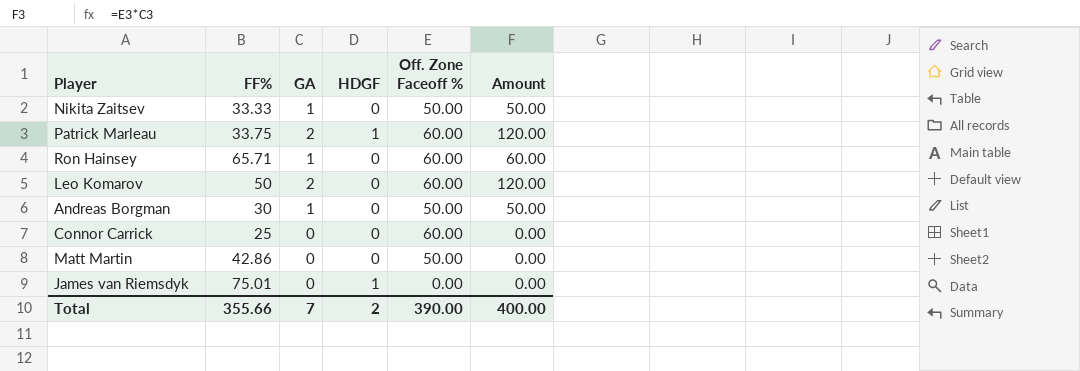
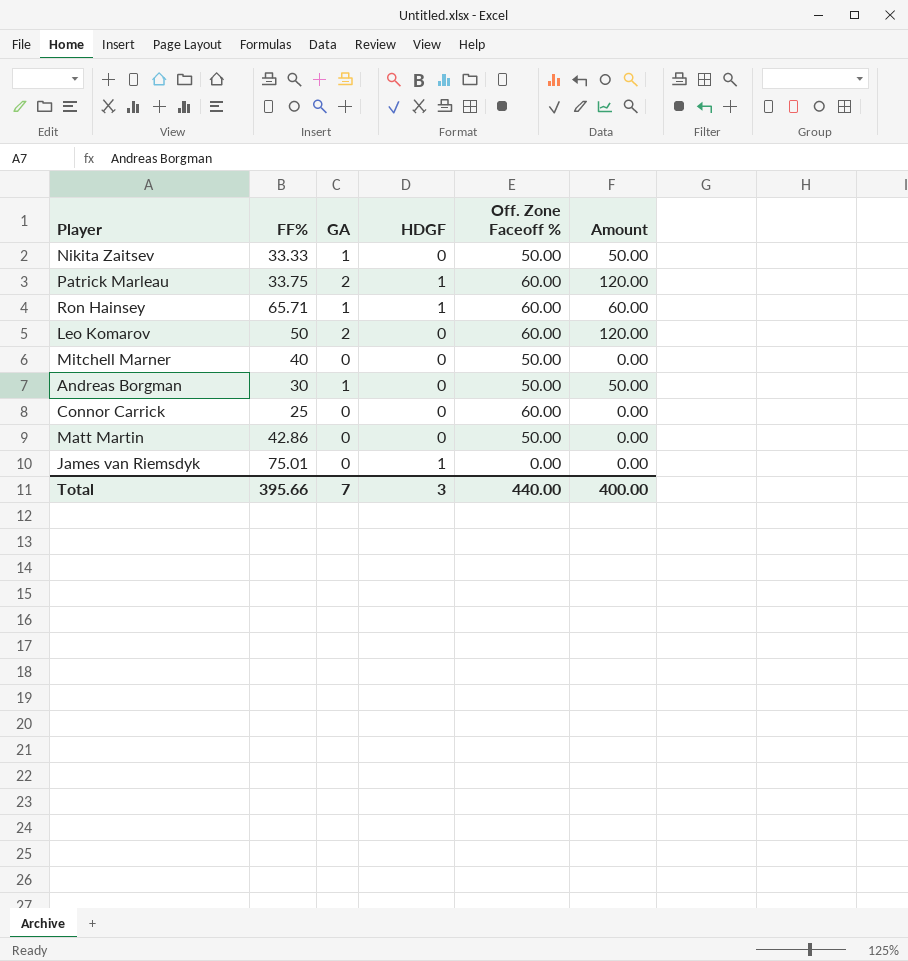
Ron Hainsey | HDGF: 0 -> 1
row Mitchell Marner: none -> 40 | 0 | 0 | 50.00 | 0.00
Total | FF%: 355.66 -> 395.66
Total | HDGF: 2 -> 3
Total | Off. Zone Faceoff %: 390.00 -> 440.00

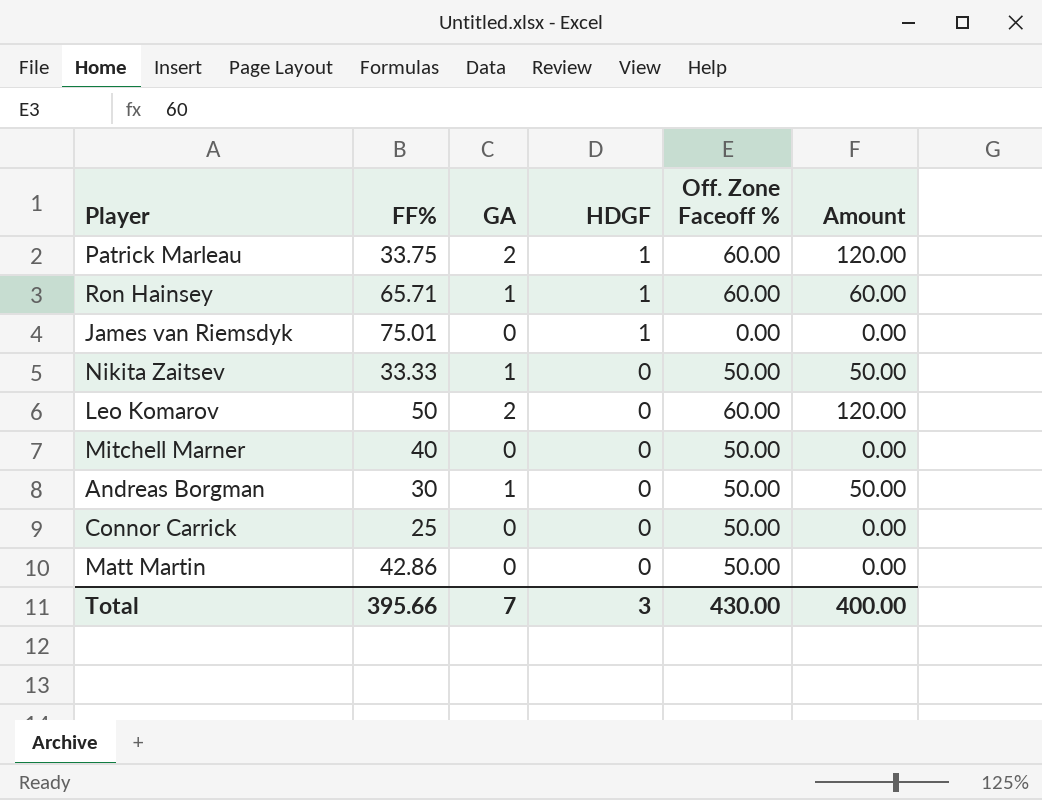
row order: none -> HDGF descending
Connor Carrick | Off. Zone Faceoff %: 60.00 -> 50.00
Total | Off. Zone Faceoff %: 440.00 -> 430.00

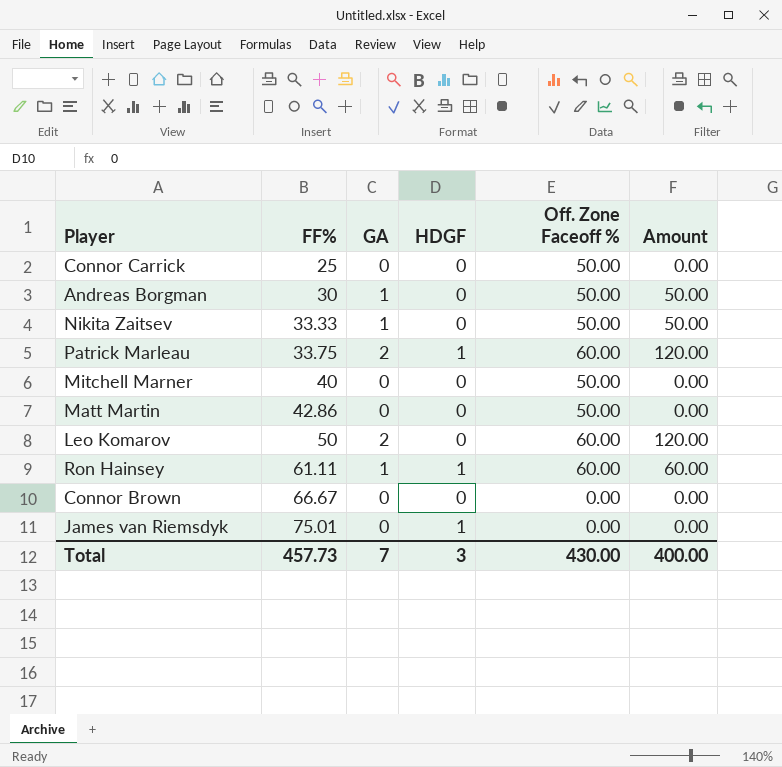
row order: HDGF descending -> FF% ascending
Ron Hainsey | FF%: 65.71 -> 61.11
row Connor Brown: none -> 66.67 | 0 | 0 | 0.00 | 0.00
Total | FF%: 395.66 -> 457.73

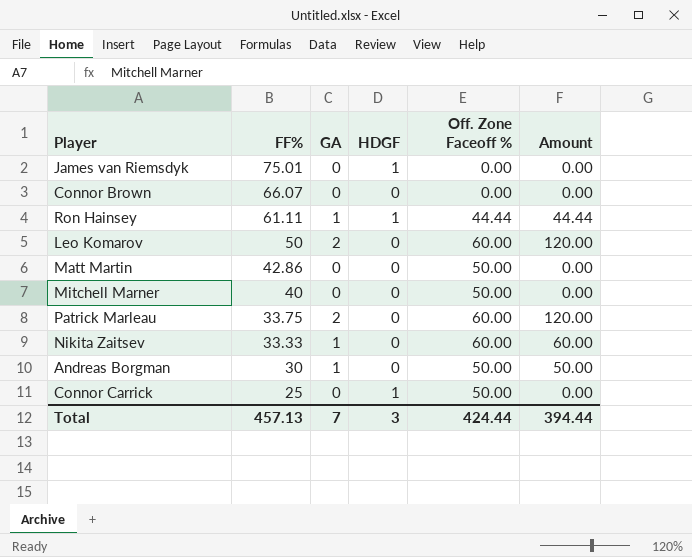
row order: FF% ascending -> FF% descending
Connor Brown | FF%: 66.67 -> 66.07
Ron Hainsey | Off. Zone Faceoff %: 60.00 -> 44.44
Ron Hainsey | Amount: 60.00 -> 44.44
Patrick Marleau | HDGF: 1 -> 0
Nikita Zaitsev | Off. Zone Faceoff %: 50.00 -> 60.00
Nikita Zaitsev | Amount: 50.00 -> 60.00
Connor Carrick | HDGF: 0 -> 1
Total | FF%: 457.73 -> 457.13
Total | Off. Zone Faceoff %: 430.00 -> 424.44
Total | Amount: 400.00 -> 394.44

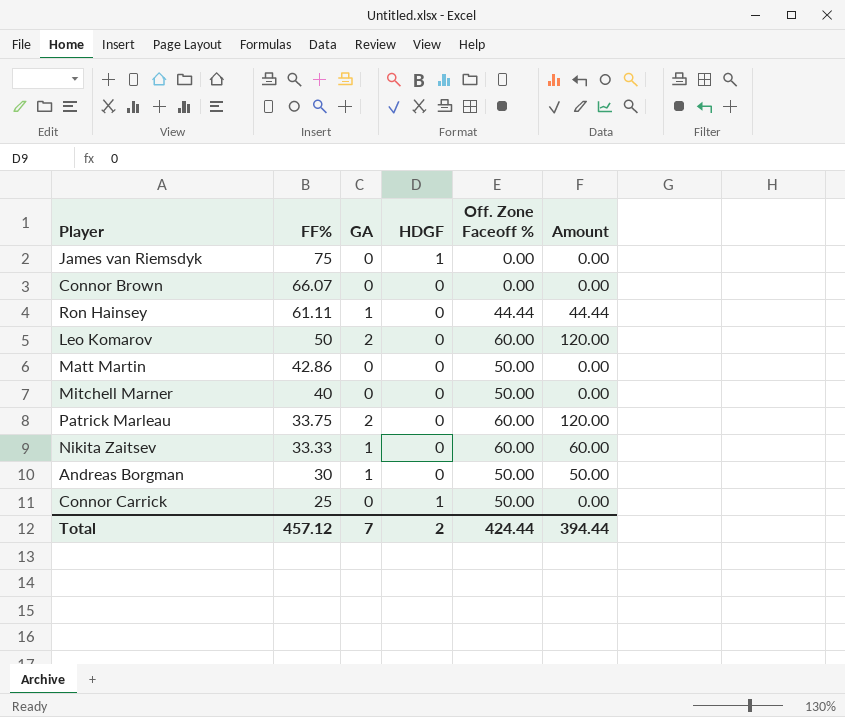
James van Riemsdyk | FF%: 75.01 -> 75
Ron Hainsey | HDGF: 1 -> 0
Total | FF%: 457.13 -> 457.12
Total | HDGF: 3 -> 2

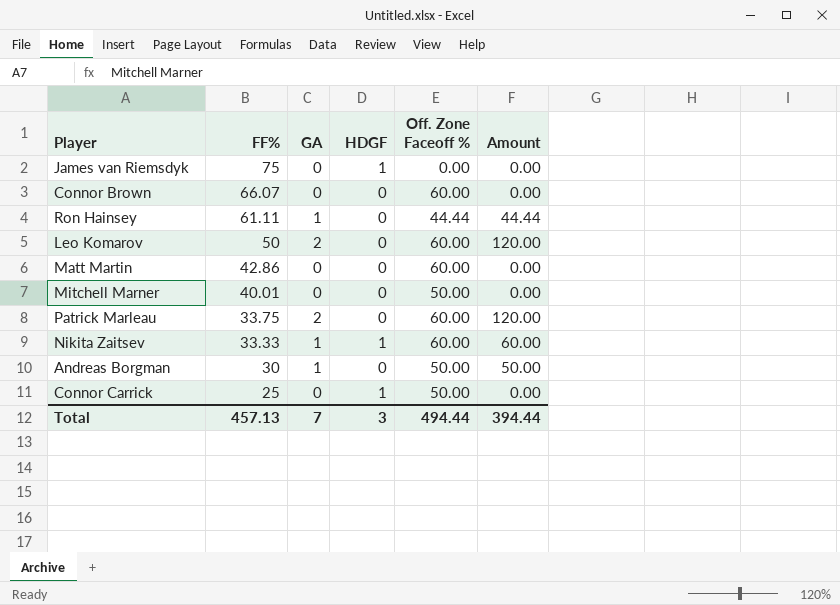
Connor Brown | Off. Zone Faceoff %: 0.00 -> 60.00
Matt Martin | Off. Zone Faceoff %: 50.00 -> 60.00
Mitchell Marner | FF%: 40 -> 40.01
Nikita Zaitsev | HDGF: 0 -> 1
Total | FF%: 457.12 -> 457.13
Total | HDGF: 2 -> 3
Total | Off. Zone Faceoff %: 424.44 -> 494.44

